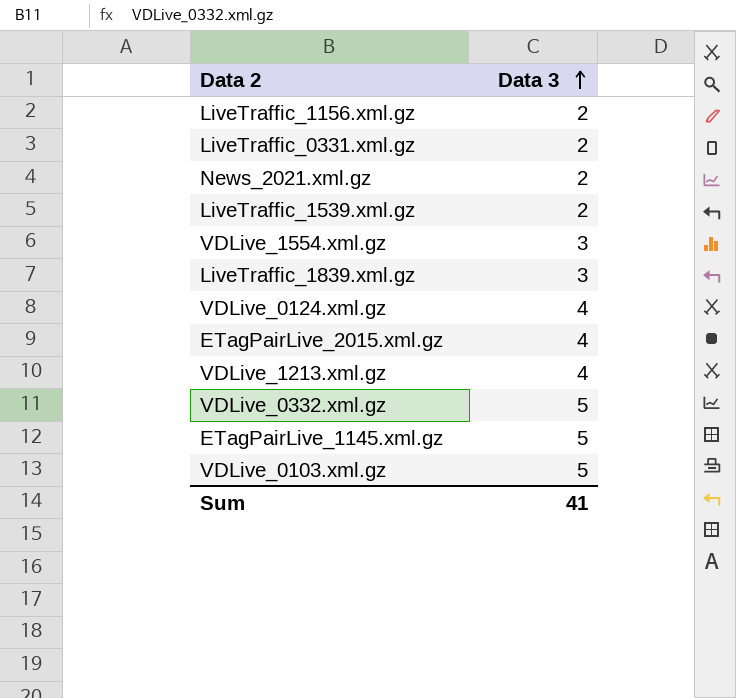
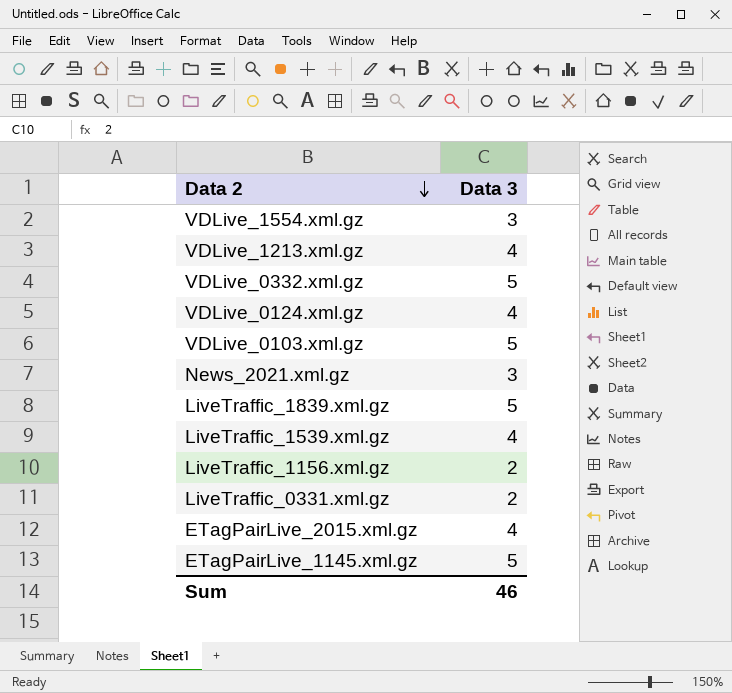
row order: Data 3 ascending -> Data 2 descending
News_2021.xml.gz | Data 3: 2 -> 3
LiveTraffic_1839.xml.gz | Data 3: 3 -> 5
LiveTraffic_1539.xml.gz | Data 3: 2 -> 4
Sum | Data 3: 41 -> 46

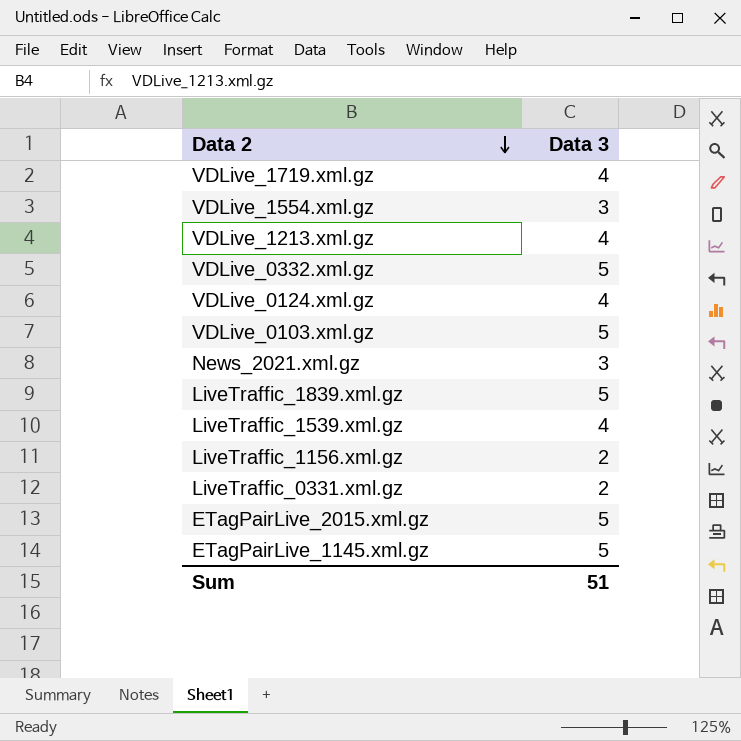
row VDLive_1719.xml.gz: none -> 4
ETagPairLive_2015.xml.gz | Data 3: 4 -> 5
Sum | Data 3: 46 -> 51

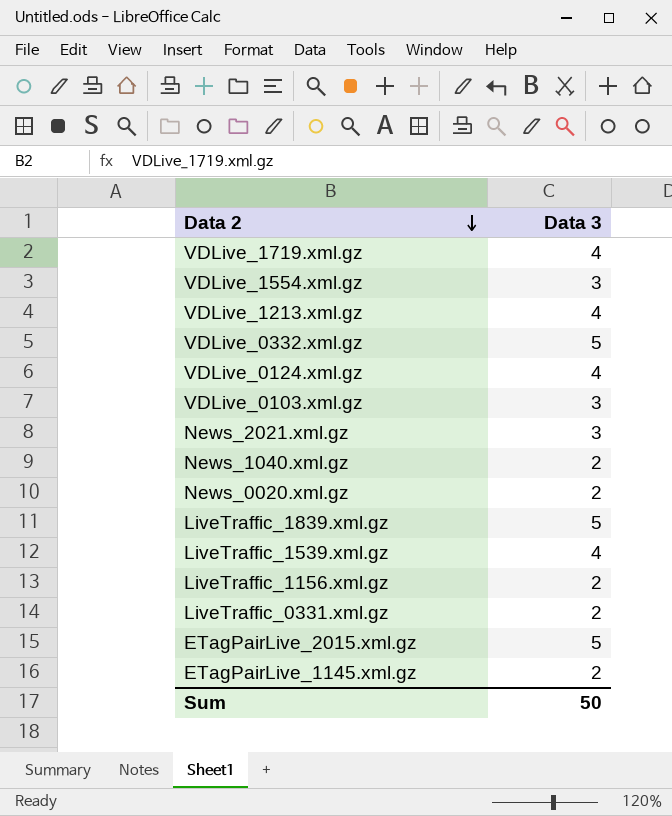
VDLive_0103.xml.gz | Data 3: 5 -> 3
row News_1040.xml.gz: none -> 2
row News_0020.xml.gz: none -> 2
ETagPairLive_1145.xml.gz | Data 3: 5 -> 2
Sum | Data 3: 51 -> 50

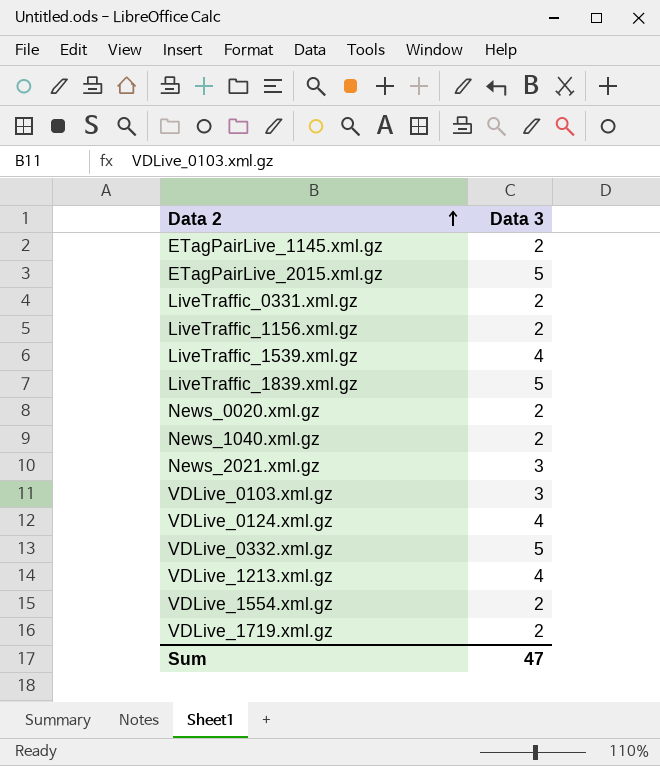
row order: Data 2 descending -> Data 2 ascending
VDLive_1554.xml.gz | Data 3: 3 -> 2
VDLive_1719.xml.gz | Data 3: 4 -> 2
Sum | Data 3: 50 -> 47

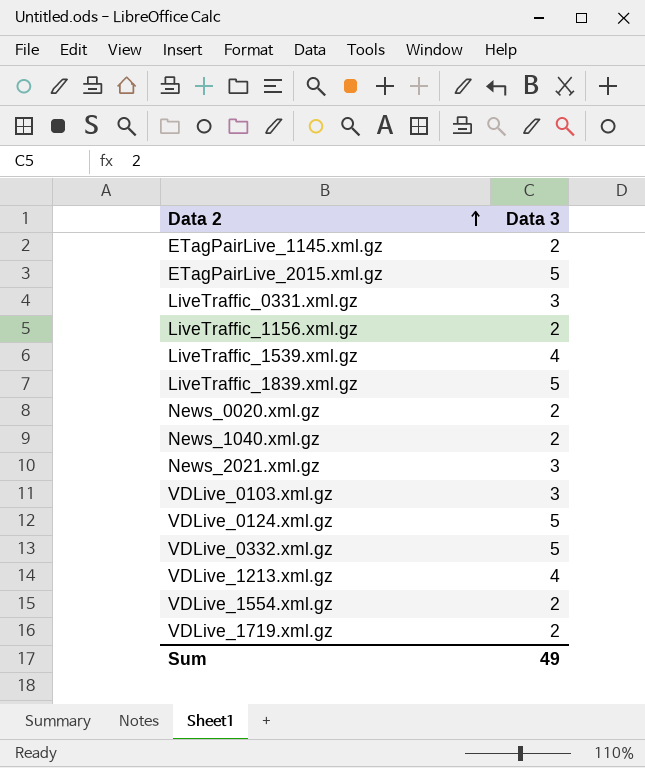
LiveTraffic_0331.xml.gz | Data 3: 2 -> 3
VDLive_0124.xml.gz | Data 3: 4 -> 5
Sum | Data 3: 47 -> 49

